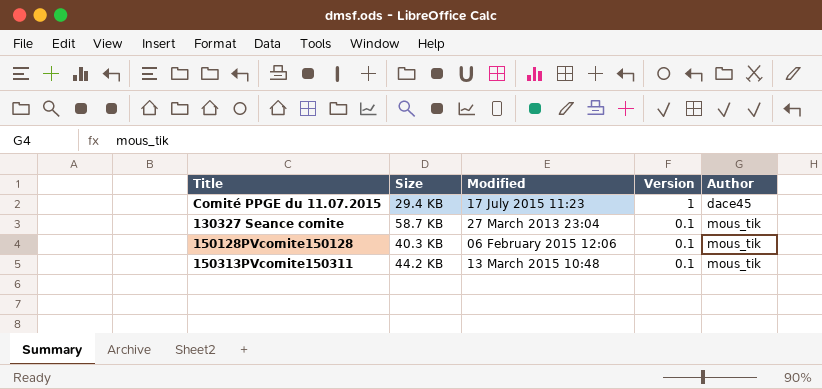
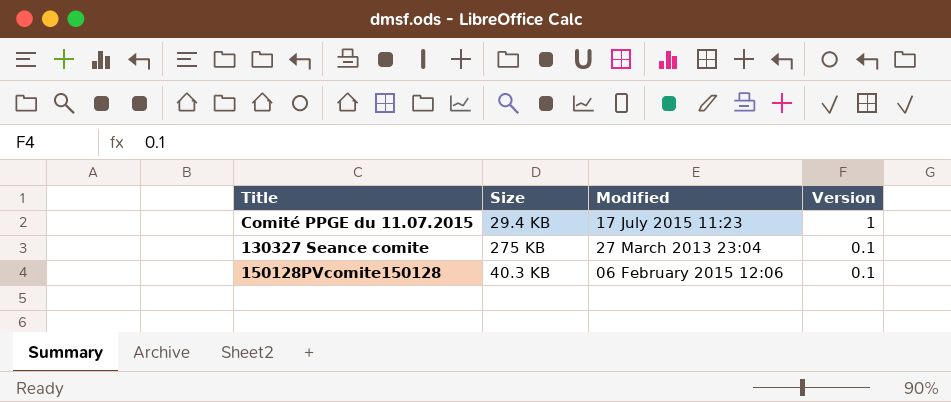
column Author | position: 5 -> none
row 150313PVcomite150311: 44.2 KB | 13 March 2015 10:48 | 0.1 | mous_tik -> none
130327 Seance comite | Size: 58.7 KB -> 275 KB

